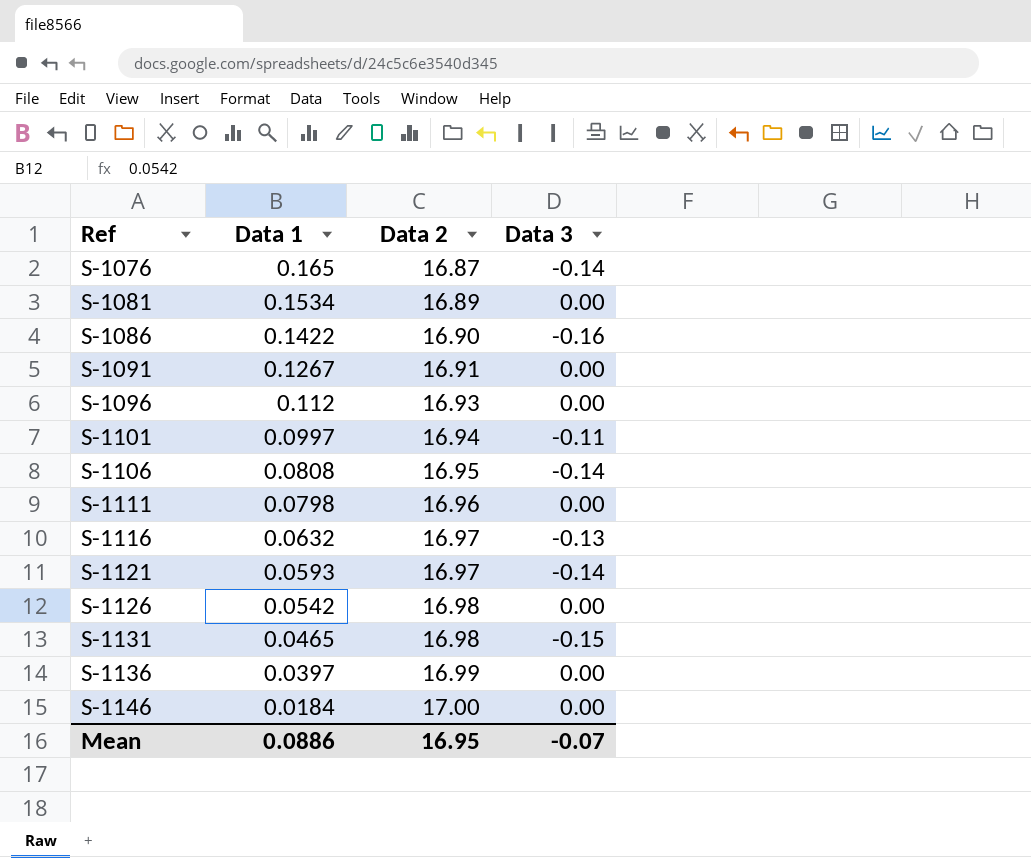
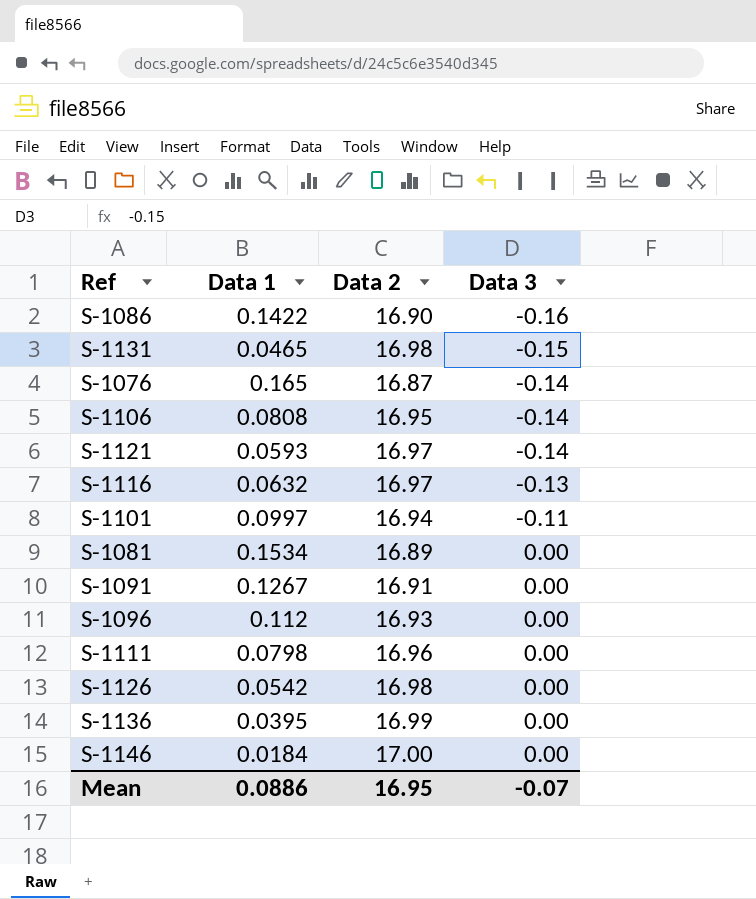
row order: Ref ascending -> Data 3 ascending
S-1136 | Data 1: 0.0397 -> 0.0395

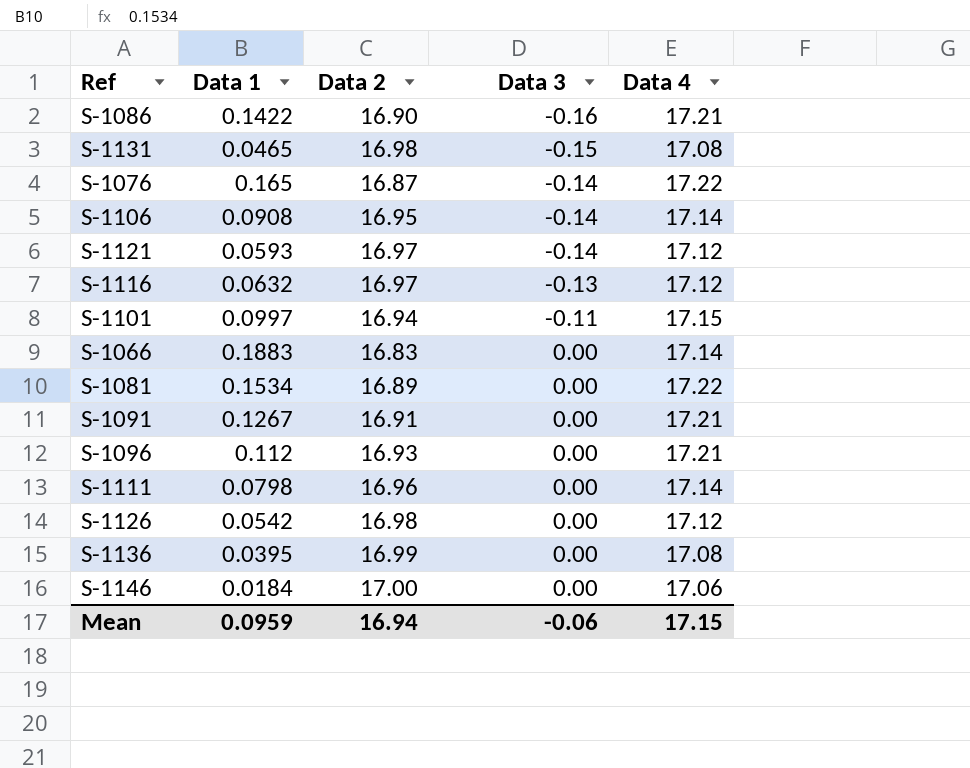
column Data 4 | position: none -> 5
S-1106 | Data 1: 0.0808 -> 0.0908
row S-1066: none -> 0.1883 | 16.83 | 0.00 | 17.14
Mean | Data 1: 0.0886 -> 0.0959
Mean | Data 2: 16.95 -> 16.94
Mean | Data 3: -0.07 -> -0.06

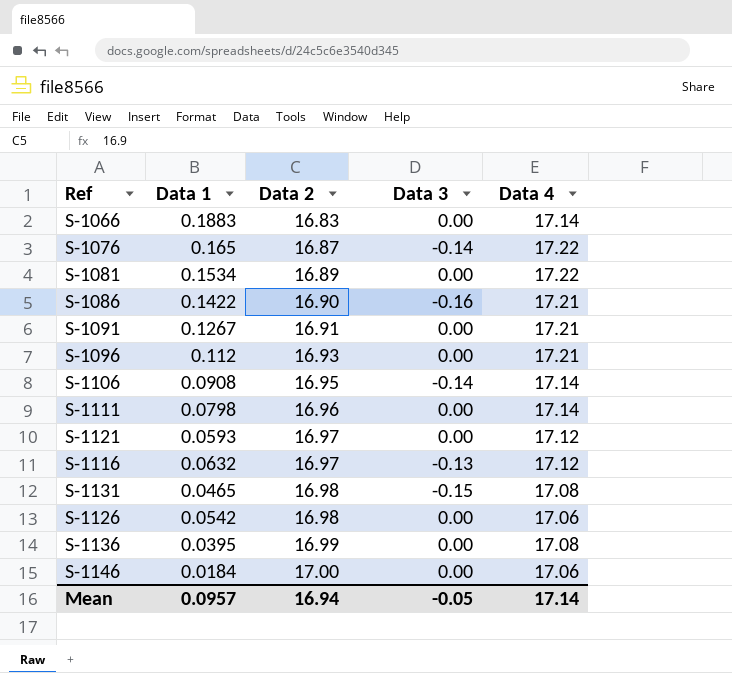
row order: Data 3 ascending -> Data 2 ascending
row S-1101: 0.0997 | 16.94 | -0.11 | 17.15 -> none
S-1121 | Data 3: -0.14 -> 0.00
S-1126 | Data 4: 17.12 -> 17.06
Mean | Data 1: 0.0959 -> 0.0957
Mean | Data 3: -0.06 -> -0.05
Mean | Data 4: 17.15 -> 17.14

